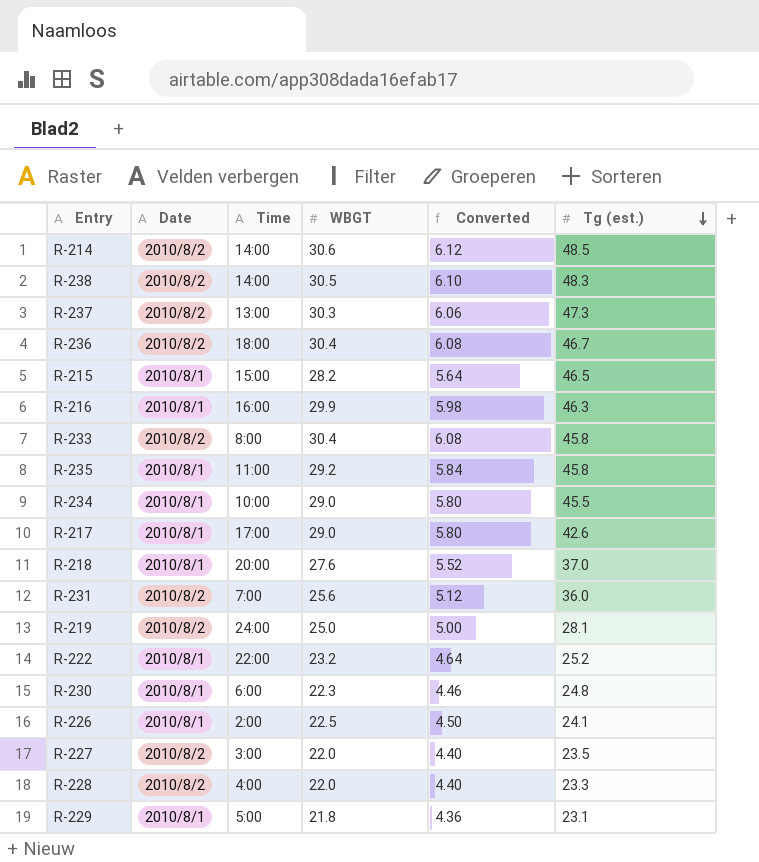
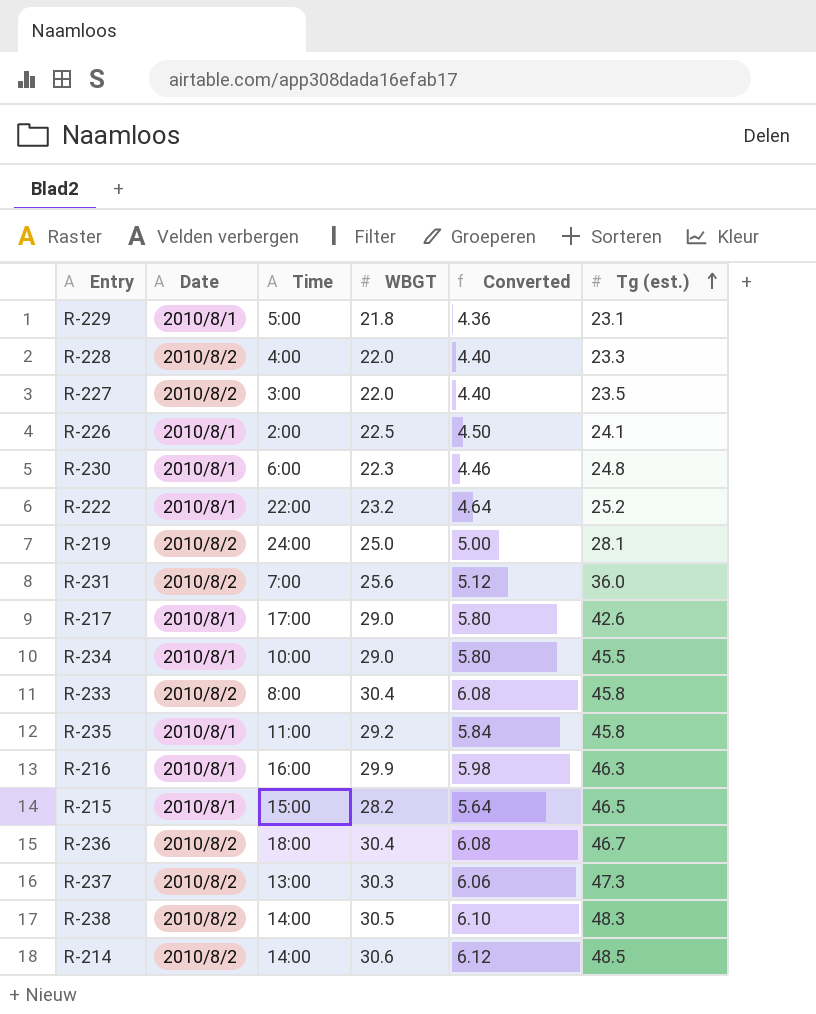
row order: Tg (est.) descending -> Tg (est.) ascending
row R-218: 2010/8/1 | 20:00 | 27.6 | 5.52 | 37.0 -> none

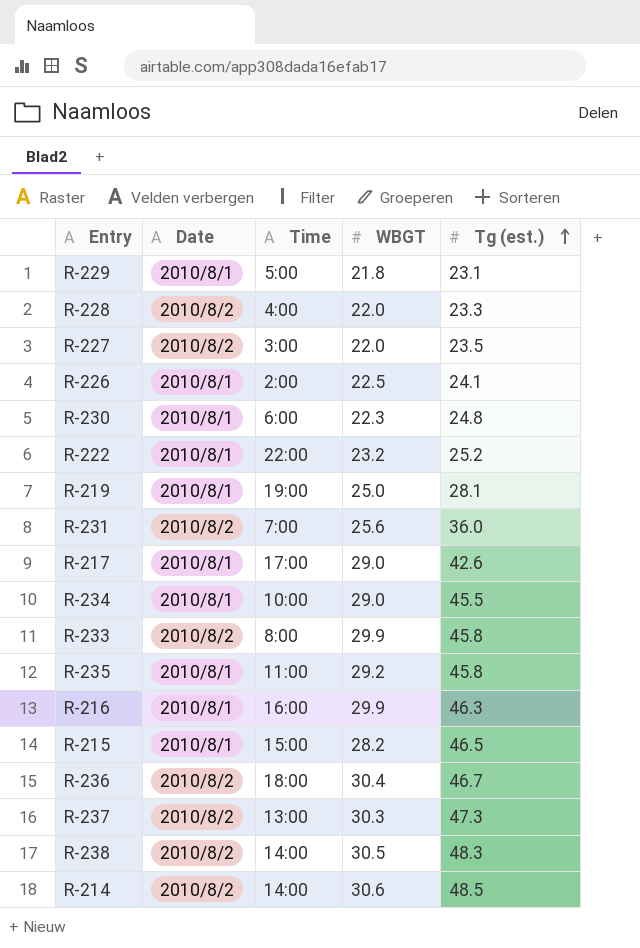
column Converted | formula: [WBGT] * 0.2 -> none
R-219 | Date: 2010/8/2 -> 2010/8/1
R-219 | Time: 24:00 -> 19:00
R-233 | WBGT: 30.4 -> 29.9

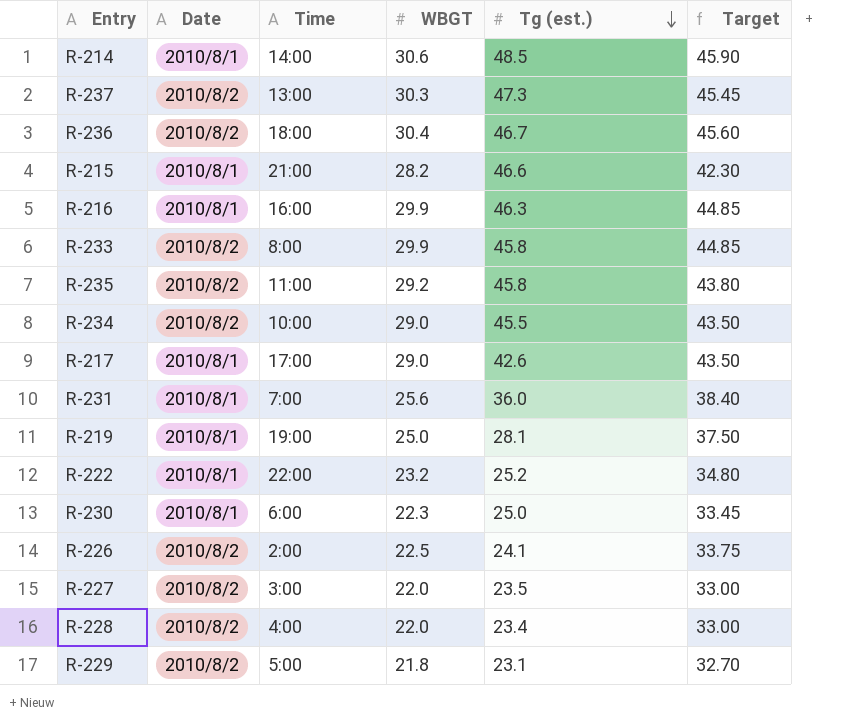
row order: Tg (est.) ascending -> Tg (est.) descending
column Target | formula: none -> [WBGT] * 1.5
row R-238: 2010/8/2 | 14:00 | 30.5 | 48.3 -> none
R-214 | Date: 2010/8/2 -> 2010/8/1
R-215 | Time: 15:00 -> 21:00
R-215 | Tg (est.): 46.5 -> 46.6
R-235 | Date: 2010/8/1 -> 2010/8/2
R-234 | Date: 2010/8/1 -> 2010/8/2
R-231 | Date: 2010/8/2 -> 2010/8/1
R-230 | Tg (est.): 24.8 -> 25.0
R-226 | Date: 2010/8/1 -> 2010/8/2
R-228 | Tg (est.): 23.3 -> 23.4
R-229 | Date: 2010/8/1 -> 2010/8/2

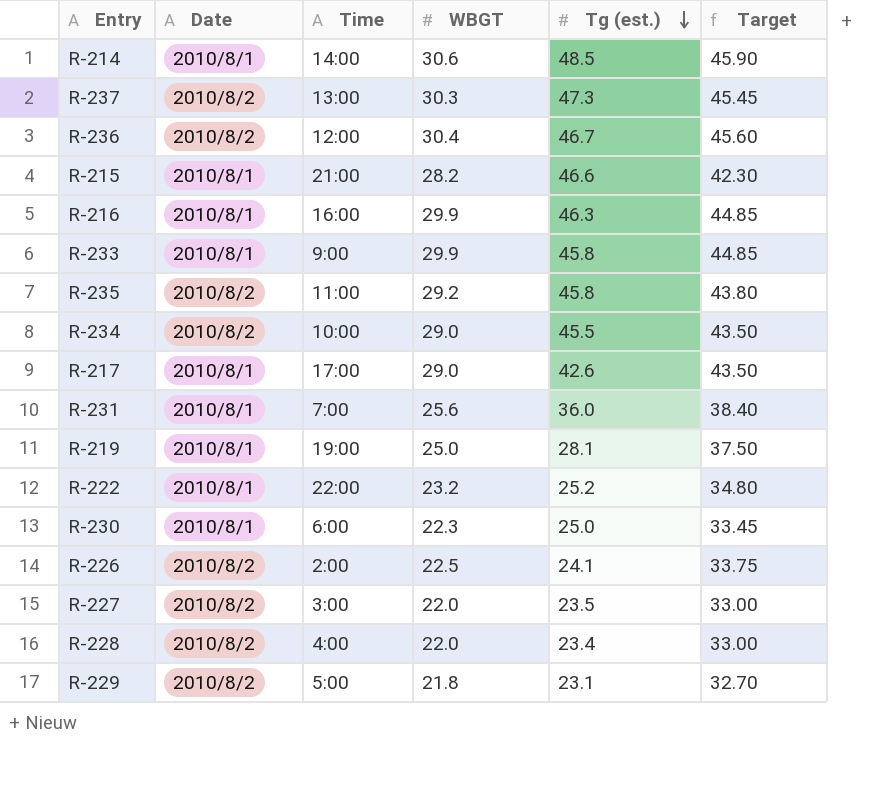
R-236 | Time: 18:00 -> 12:00
R-233 | Date: 2010/8/2 -> 2010/8/1
R-233 | Time: 8:00 -> 9:00

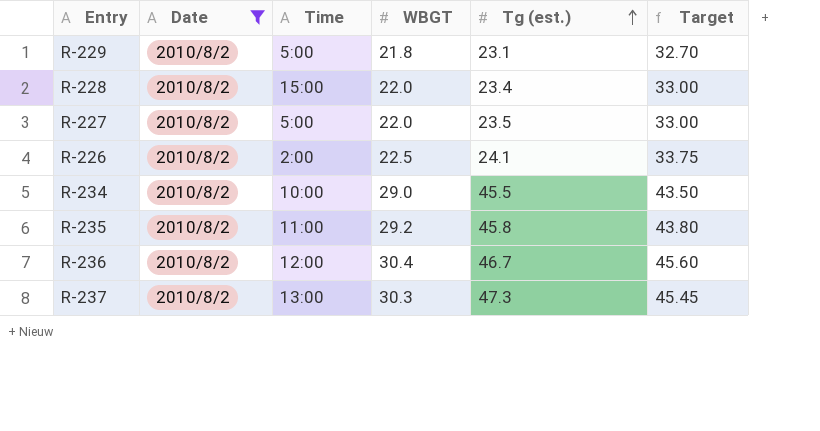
filter: none -> Date = 2010/8/2
row order: Tg (est.) descending -> Tg (est.) ascending
R-228 | Time: 4:00 -> 15:00
R-227 | Time: 3:00 -> 5:00

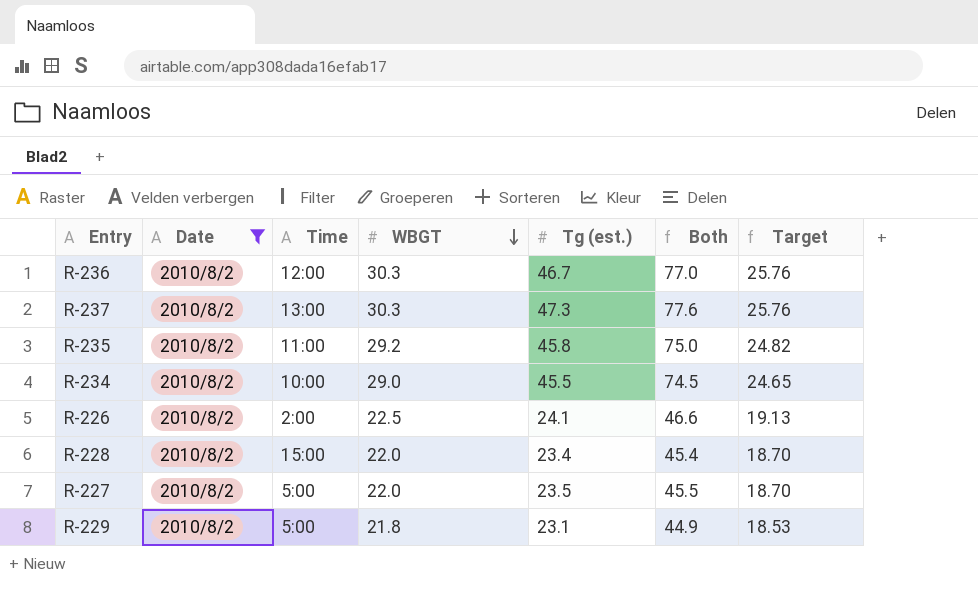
row order: Tg (est.) ascending -> WBGT descending
column Both | formula: none -> [WBGT] + [Tg (est.)]
column Target | formula: [WBGT] * 1.5 -> [WBGT] * 0.85
R-236 | WBGT: 30.4 -> 30.3

